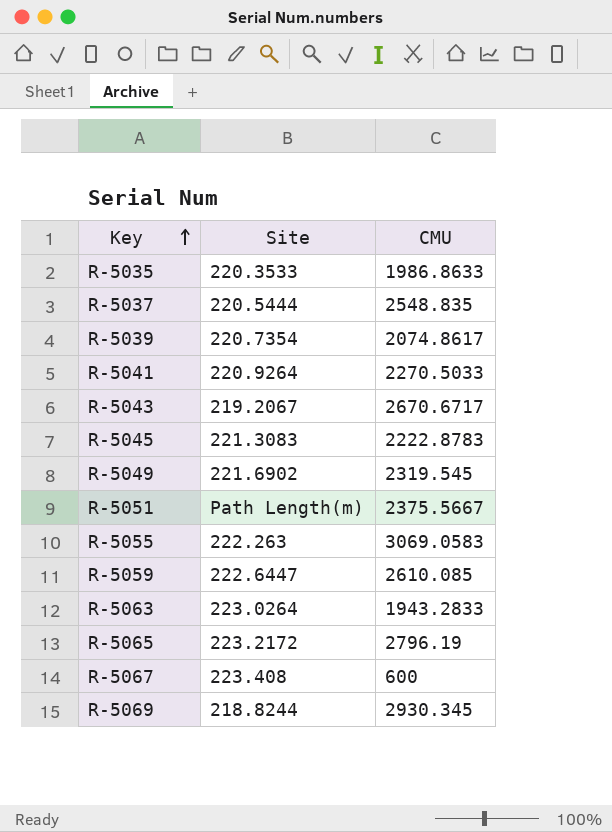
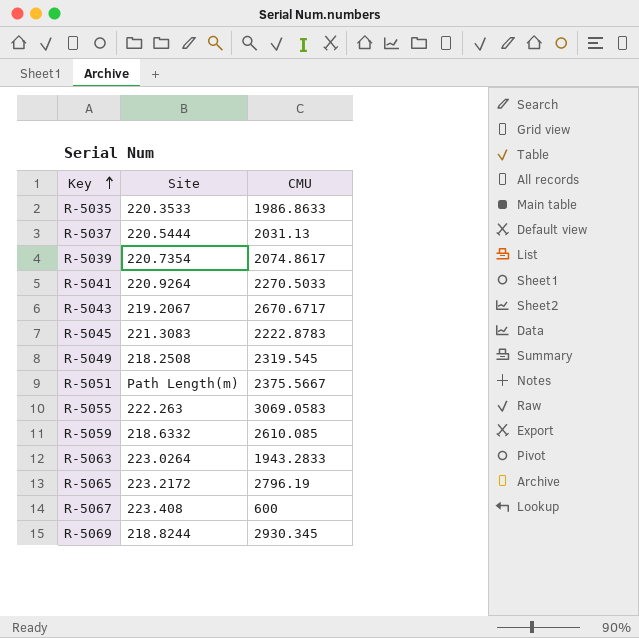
R-5037 | CMU: 2548.835 -> 2031.13
R-5049 | Site: 221.6902 -> 218.2508
R-5059 | Site: 222.6447 -> 218.6332

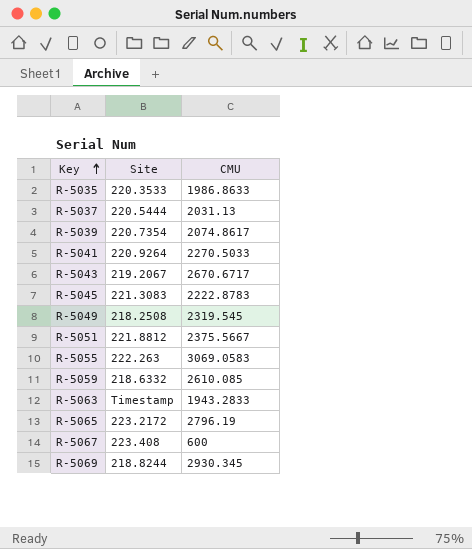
R-5051 | Site: Path Length(m) -> 221.8812
R-5063 | Site: 223.0264 -> Timestamp

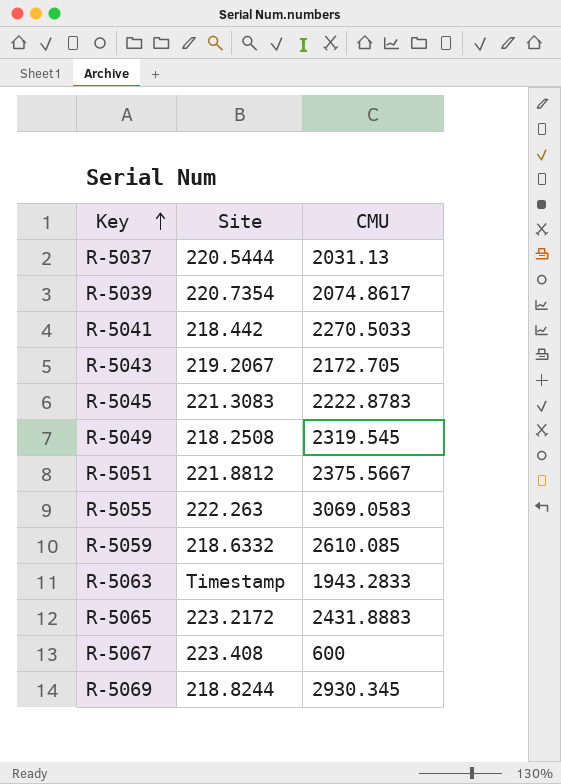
row R-5035: 220.3533 | 1986.8633 -> none
R-5041 | Site: 220.9264 -> 218.442
R-5043 | CMU: 2670.6717 -> 2172.705
R-5065 | CMU: 2796.19 -> 2431.8883

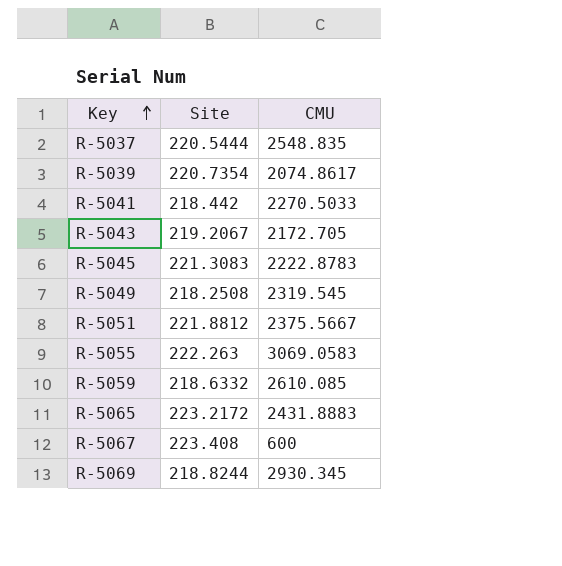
row R-5063: Timestamp | 1943.2833 -> none
R-5037 | CMU: 2031.13 -> 2548.835

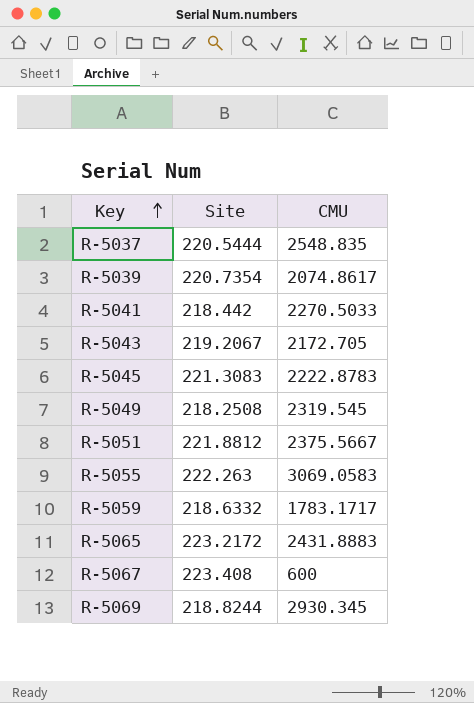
R-5059 | CMU: 2610.085 -> 1783.1717

